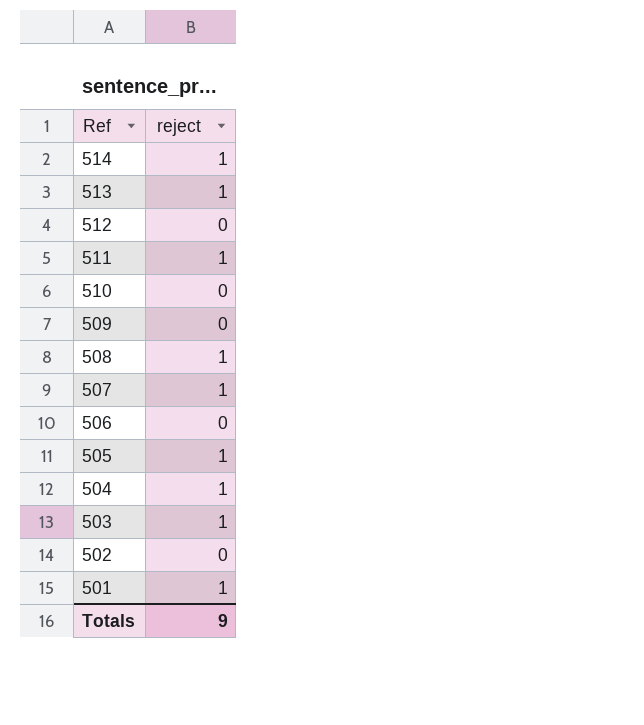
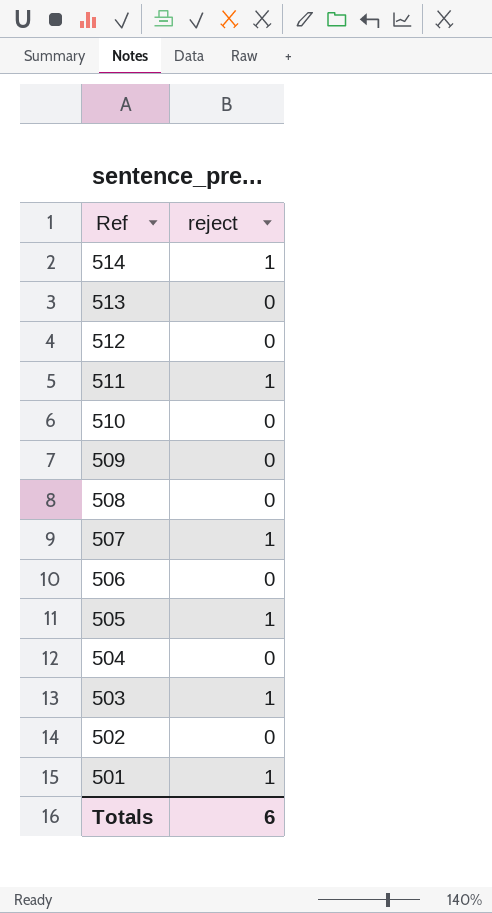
513 | reject: 1 -> 0
508 | reject: 1 -> 0
504 | reject: 1 -> 0
Totals | reject: 9 -> 6

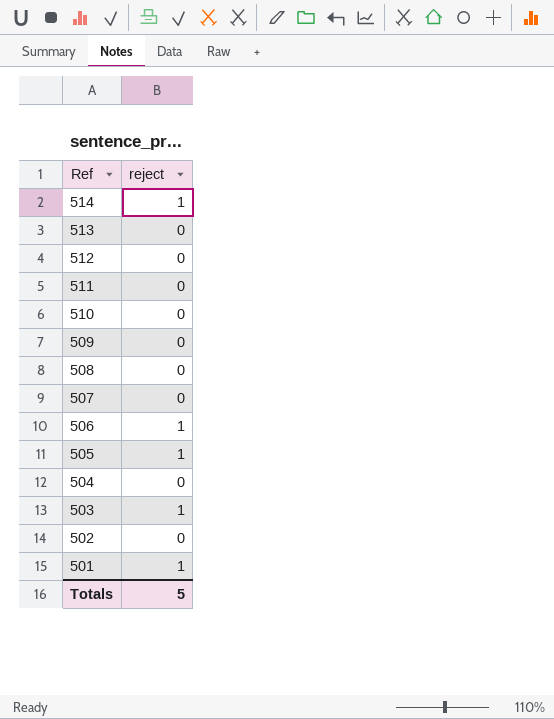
511 | reject: 1 -> 0
507 | reject: 1 -> 0
506 | reject: 0 -> 1
Totals | reject: 6 -> 5

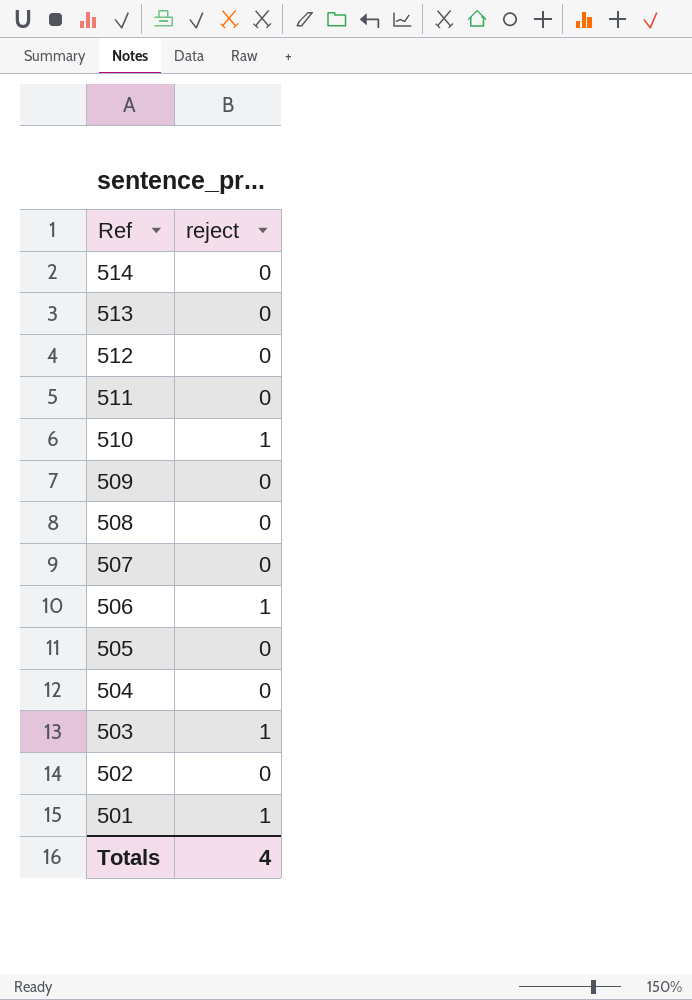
514 | reject: 1 -> 0
510 | reject: 0 -> 1
505 | reject: 1 -> 0
Totals | reject: 5 -> 4

